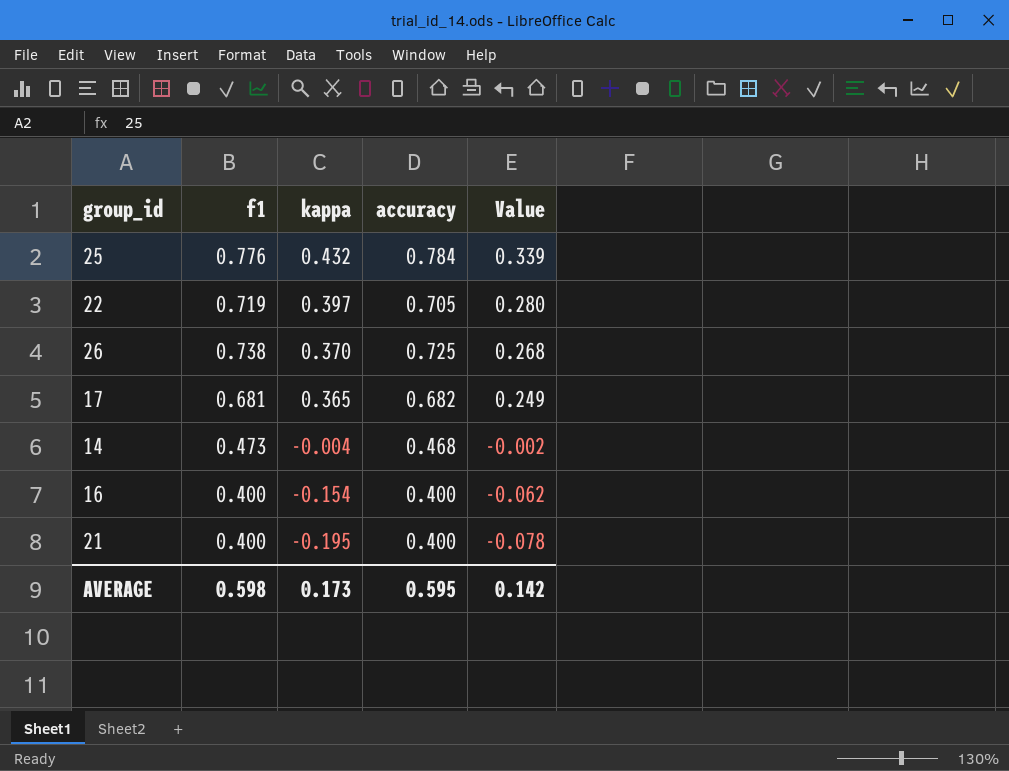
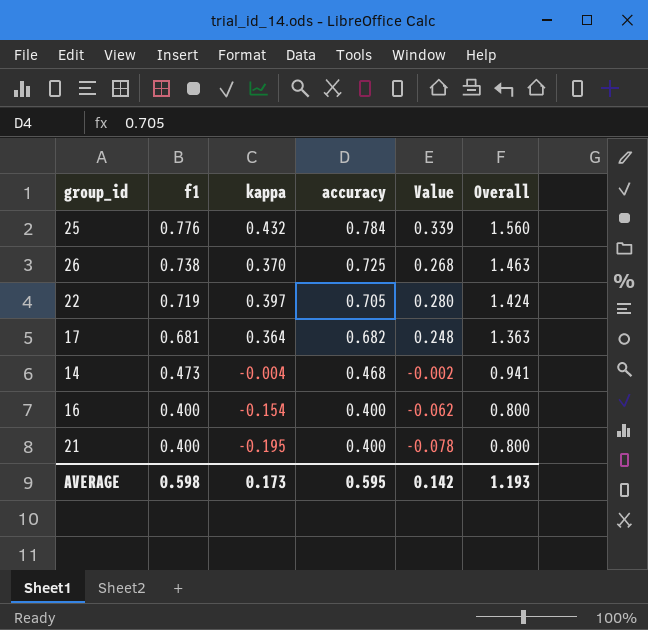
row order: kappa descending -> f1 descending
column Overall | formula: none -> [f1] + [accuracy]
17 | kappa: 0.365 -> 0.364
17 | Value: 0.249 -> 0.248

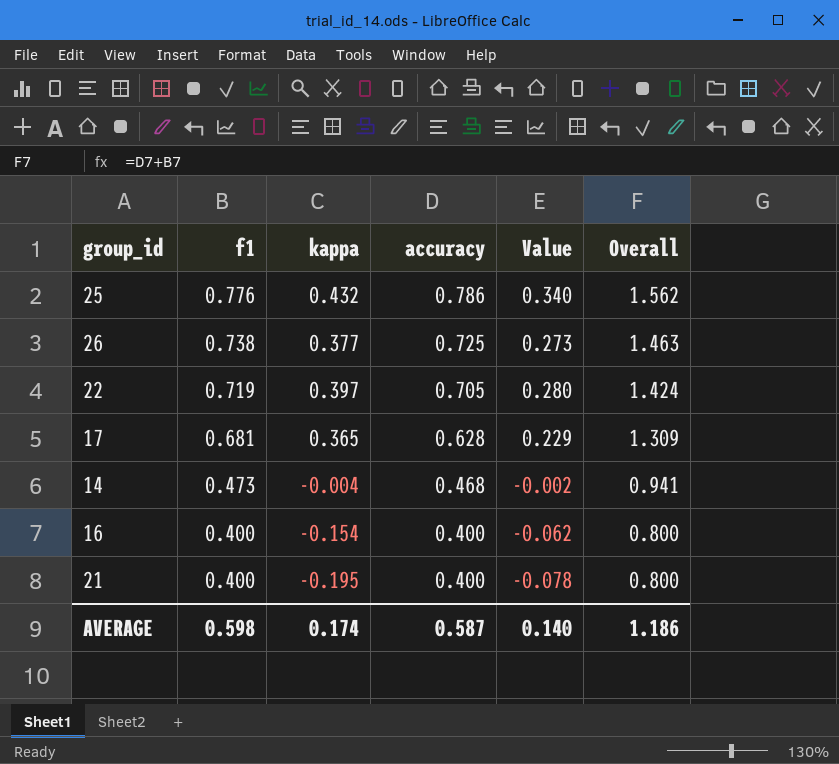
25 | accuracy: 0.784 -> 0.786
25 | Value: 0.339 -> 0.340
25 | Overall: 1.560 -> 1.562
26 | kappa: 0.370 -> 0.377
26 | Value: 0.268 -> 0.273
17 | kappa: 0.364 -> 0.365
17 | accuracy: 0.682 -> 0.628
17 | Value: 0.248 -> 0.229
17 | Overall: 1.363 -> 1.309
AVERAGE | kappa: 0.173 -> 0.174
AVERAGE | accuracy: 0.595 -> 0.587
AVERAGE | Value: 0.142 -> 0.140
AVERAGE | Overall: 1.193 -> 1.186

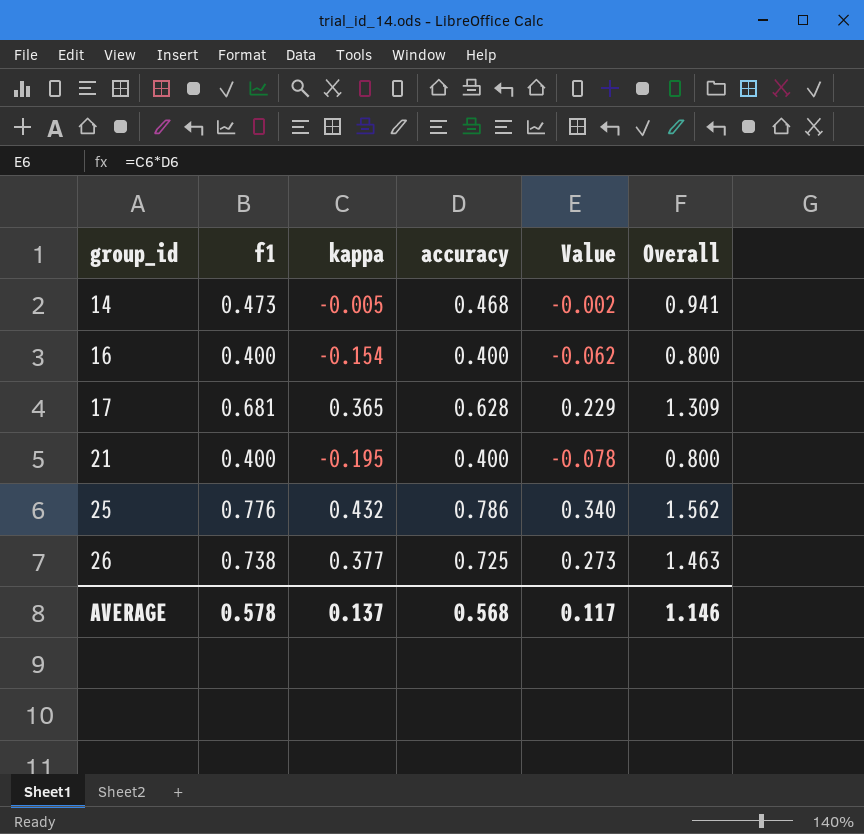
row order: f1 descending -> group_id ascending
row 22: 0.719 | 0.397 | 0.705 | 0.280 | 1.424 -> none
14 | kappa: -0.004 -> -0.005
AVERAGE | f1: 0.598 -> 0.578
AVERAGE | kappa: 0.174 -> 0.137
AVERAGE | accuracy: 0.587 -> 0.568
AVERAGE | Value: 0.140 -> 0.117
AVERAGE | Overall: 1.186 -> 1.146

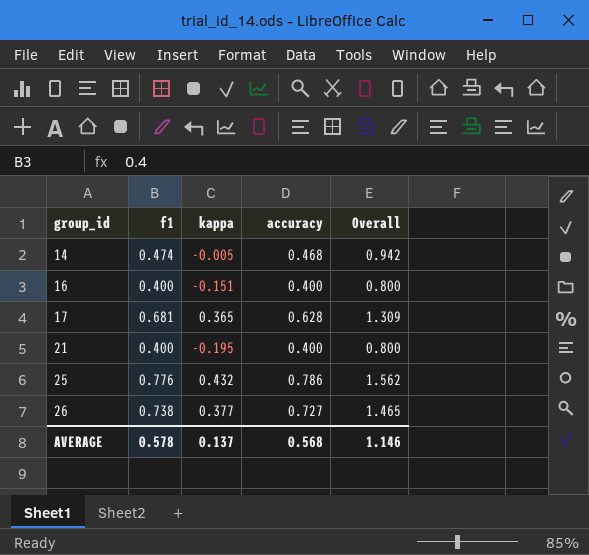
column Value | formula: [kappa] * [accuracy] -> none
14 | f1: 0.473 -> 0.474
14 | Overall: 0.941 -> 0.942
16 | kappa: -0.154 -> -0.151
26 | accuracy: 0.725 -> 0.727
26 | Overall: 1.463 -> 1.465

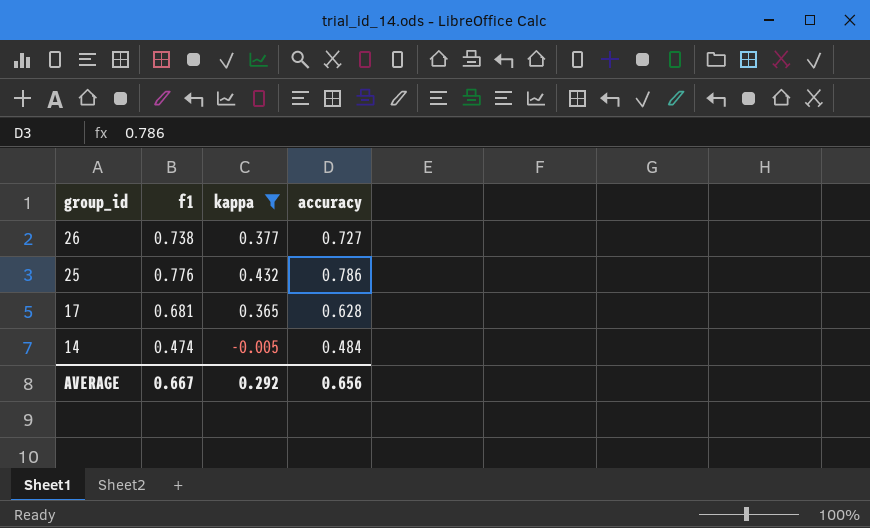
filter: none -> kappa >= -0.005
row order: group_id ascending -> group_id descending
column Overall | formula: [f1] + [accuracy] -> none
14 | accuracy: 0.468 -> 0.484
AVERAGE | f1: 0.578 -> 0.667
AVERAGE | kappa: 0.137 -> 0.292
AVERAGE | accuracy: 0.568 -> 0.656

